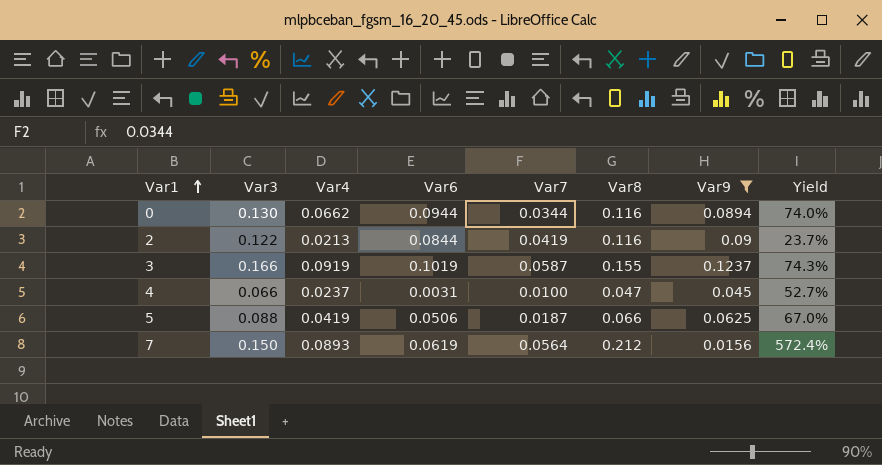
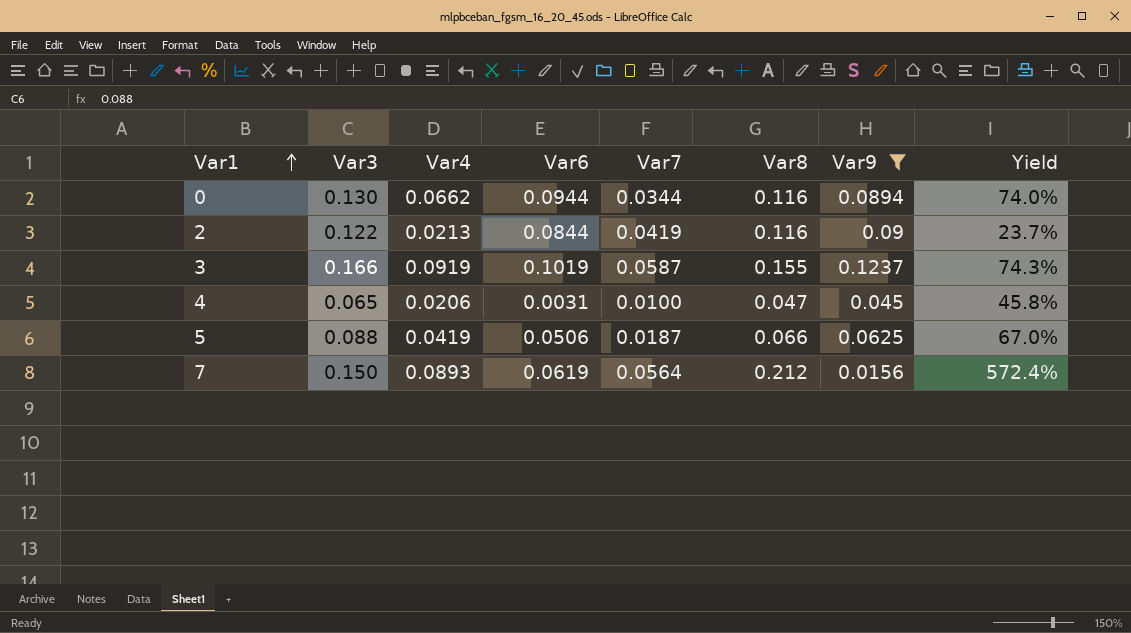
4 | Var3: 0.066 -> 0.065
4 | Var4: 0.0237 -> 0.0206
4 | Yield: 52.7% -> 45.8%

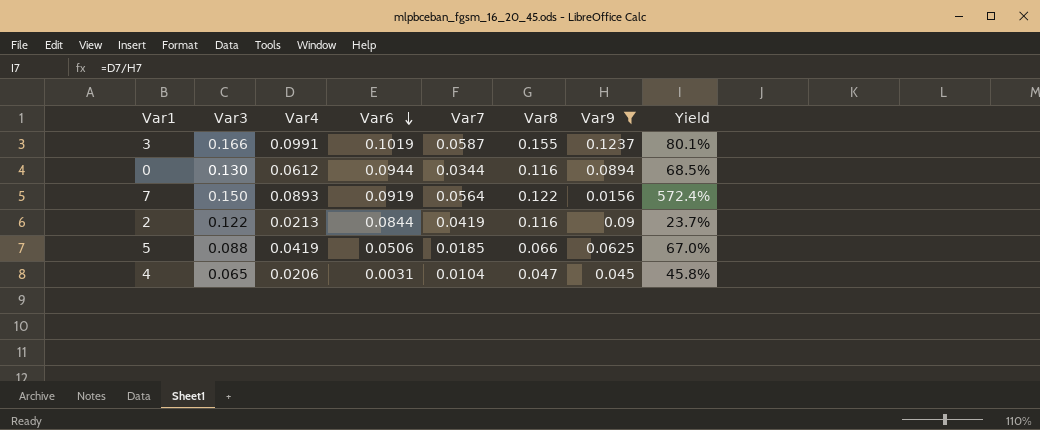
row order: Var1 ascending -> Var6 descending
3 | Var4: 0.0919 -> 0.0991
3 | Yield: 74.3% -> 80.1%
0 | Var4: 0.0662 -> 0.0612
0 | Yield: 74.0% -> 68.5%
7 | Var6: 0.0619 -> 0.0919
7 | Var8: 0.212 -> 0.122
5 | Var7: 0.0187 -> 0.0185
4 | Var7: 0.0100 -> 0.0104

